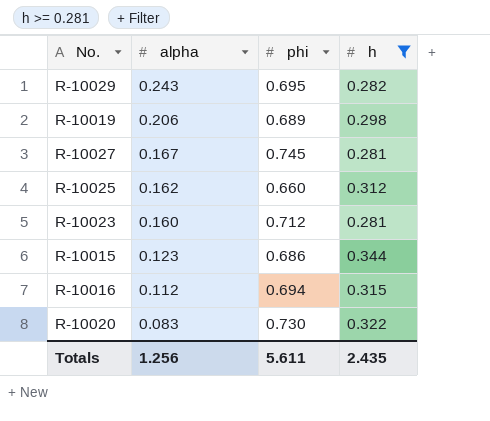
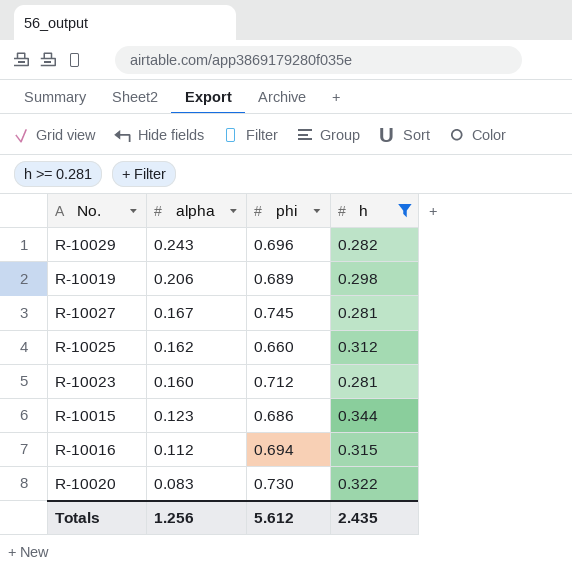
R-10029 | phi: 0.695 -> 0.696
Totals | phi: 5.611 -> 5.612

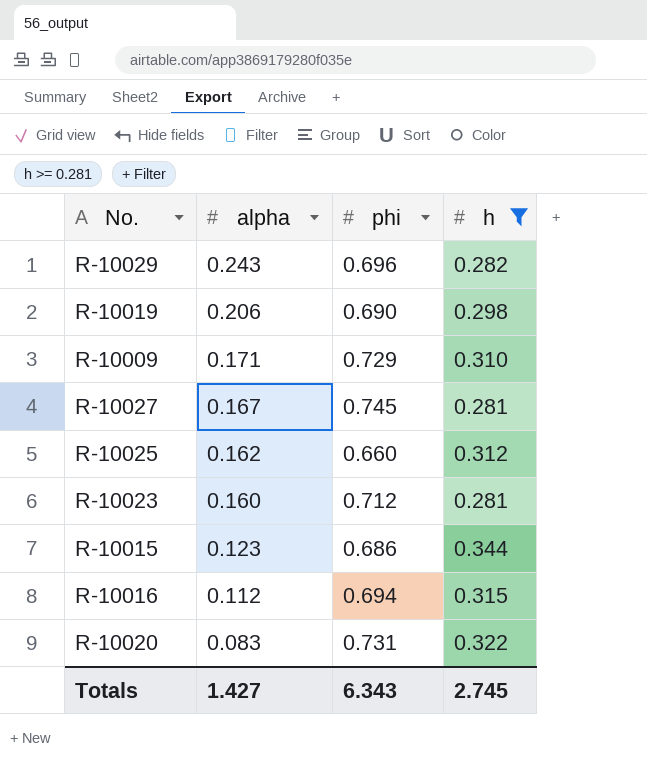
R-10019 | phi: 0.689 -> 0.690
row R-10009: none -> 0.171 | 0.729 | 0.310
R-10020 | phi: 0.730 -> 0.731
Totals | alpha: 1.256 -> 1.427
Totals | phi: 5.612 -> 6.343
Totals | h: 2.435 -> 2.745

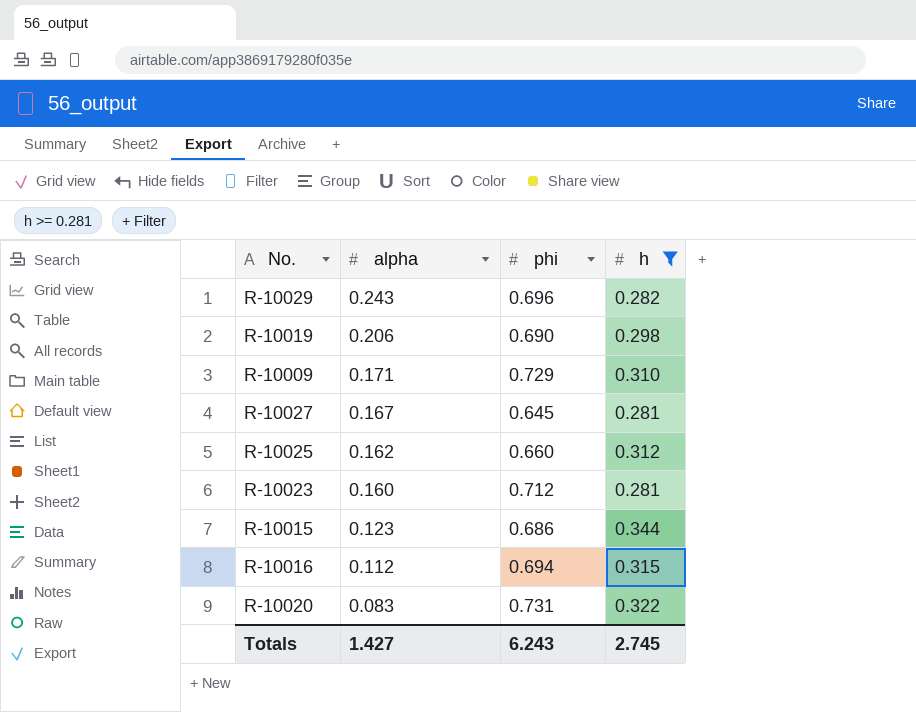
R-10027 | phi: 0.745 -> 0.645
Totals | phi: 6.343 -> 6.243

